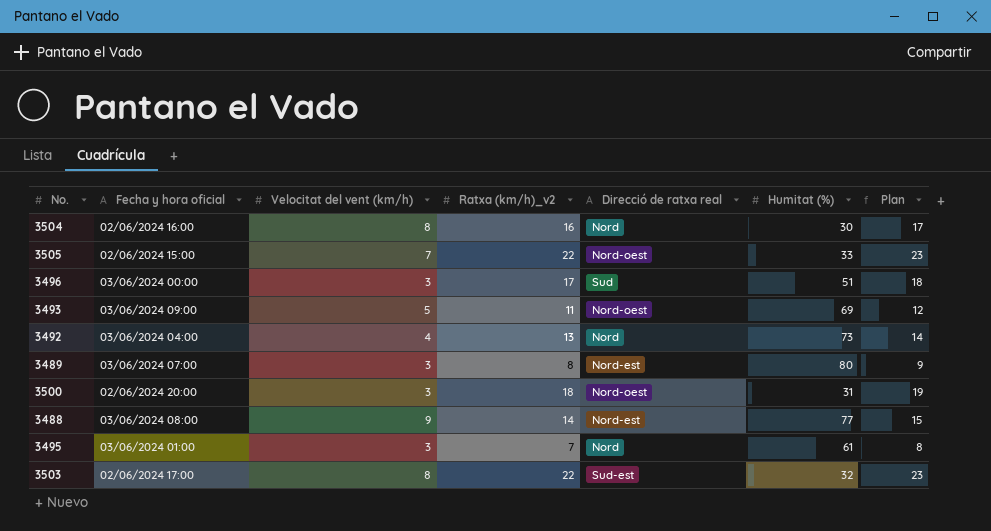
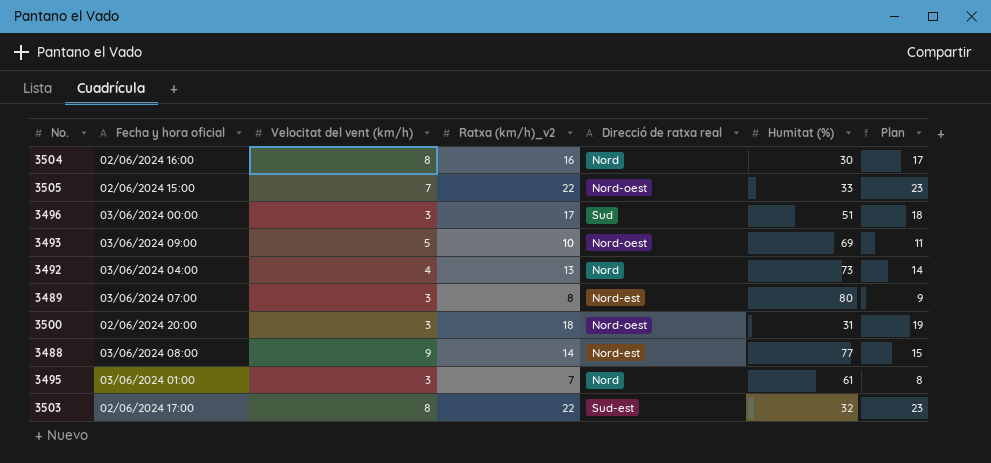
3493 | Ratxa (km/h)_v2: 11 -> 10
3493 | Plan: 12 -> 11

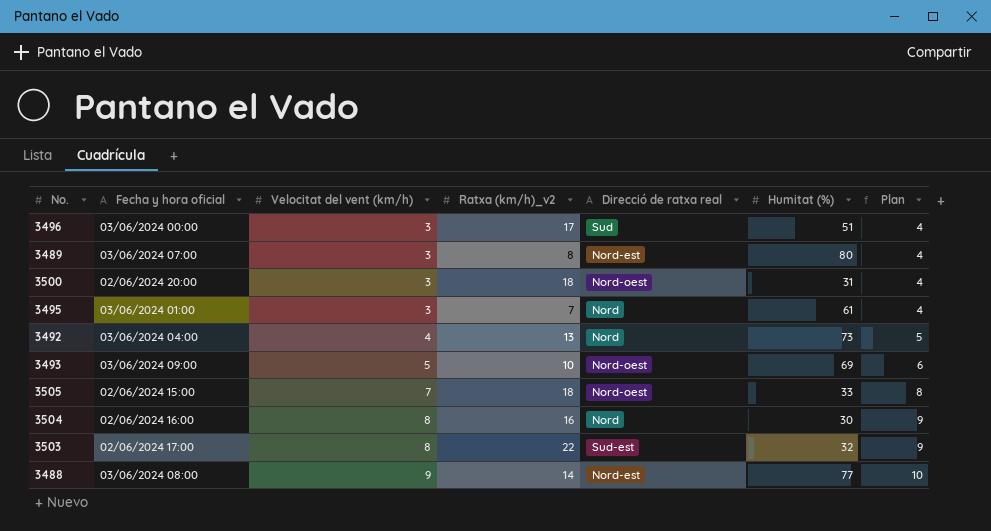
row order: none -> Velocitat del vent (km/h) ascending
column Plan | formula: [Ratxa (km/h)_v2] + 1 -> [Velocitat del vent (km/h)] + 1
3505 | Ratxa (km/h)_v2: 22 -> 18

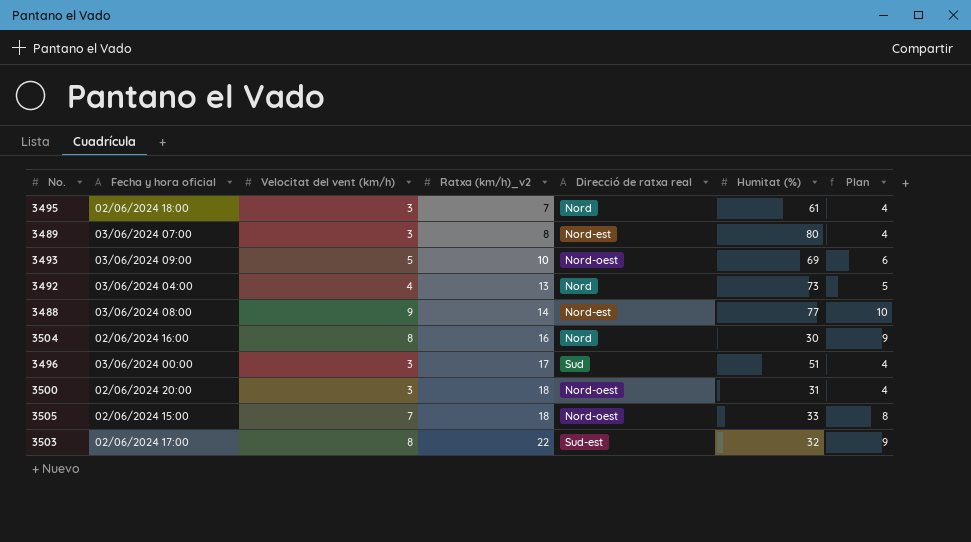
row order: Velocitat del vent (km/h) ascending -> Ratxa (km/h)_v2 ascending
3495 | Fecha y hora oficial: 03/06/2024 01:00 -> 02/06/2024 18:00

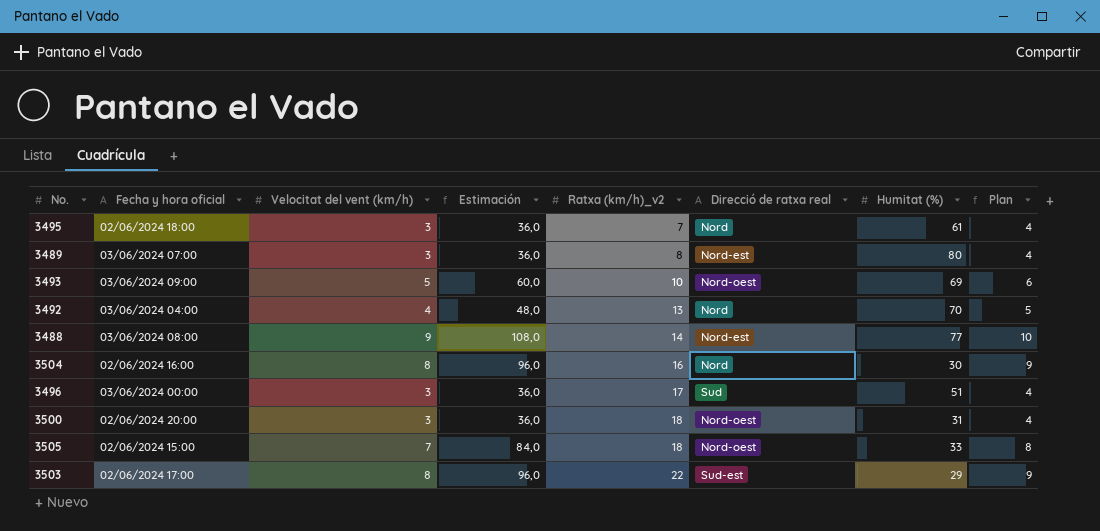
column Estimación | formula: none -> [Velocitat del vent (km/h)] * 12
3492 | Humitat (%): 73 -> 70
3503 | Humitat (%): 32 -> 29

